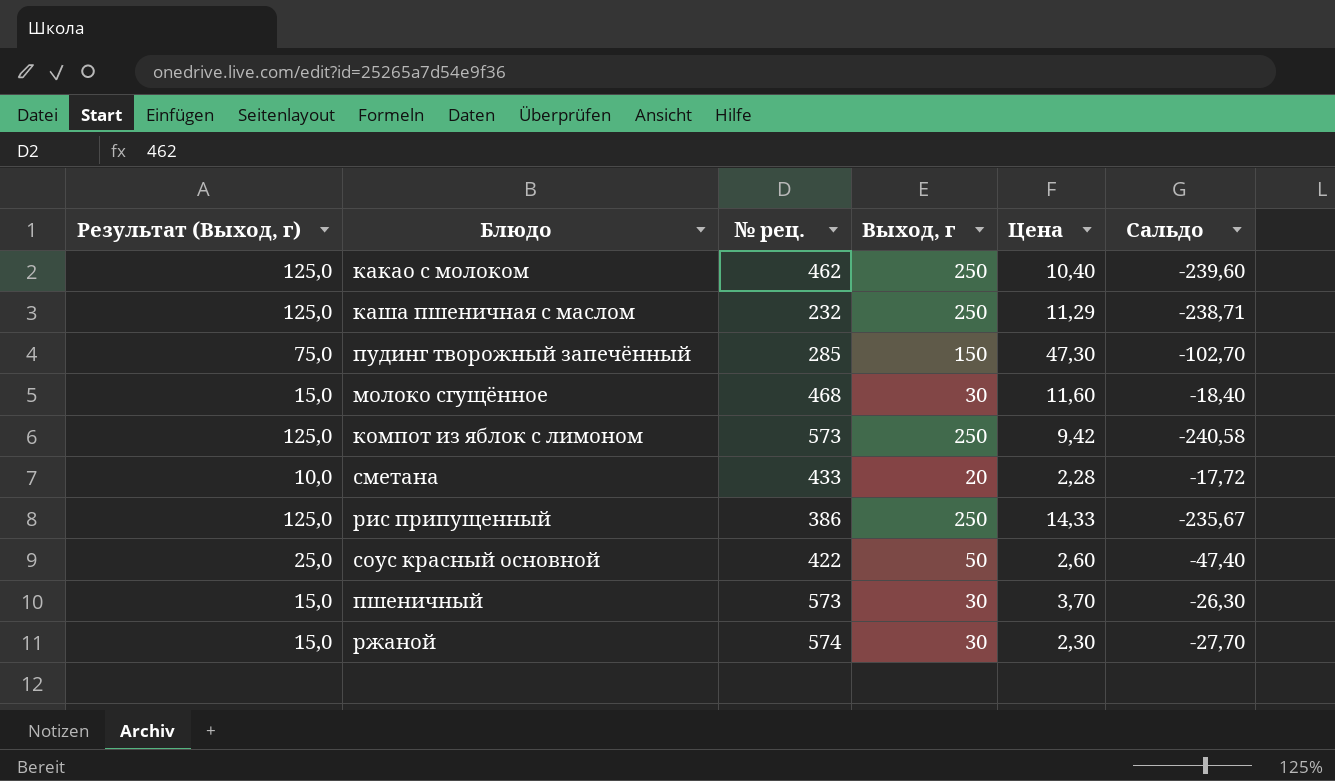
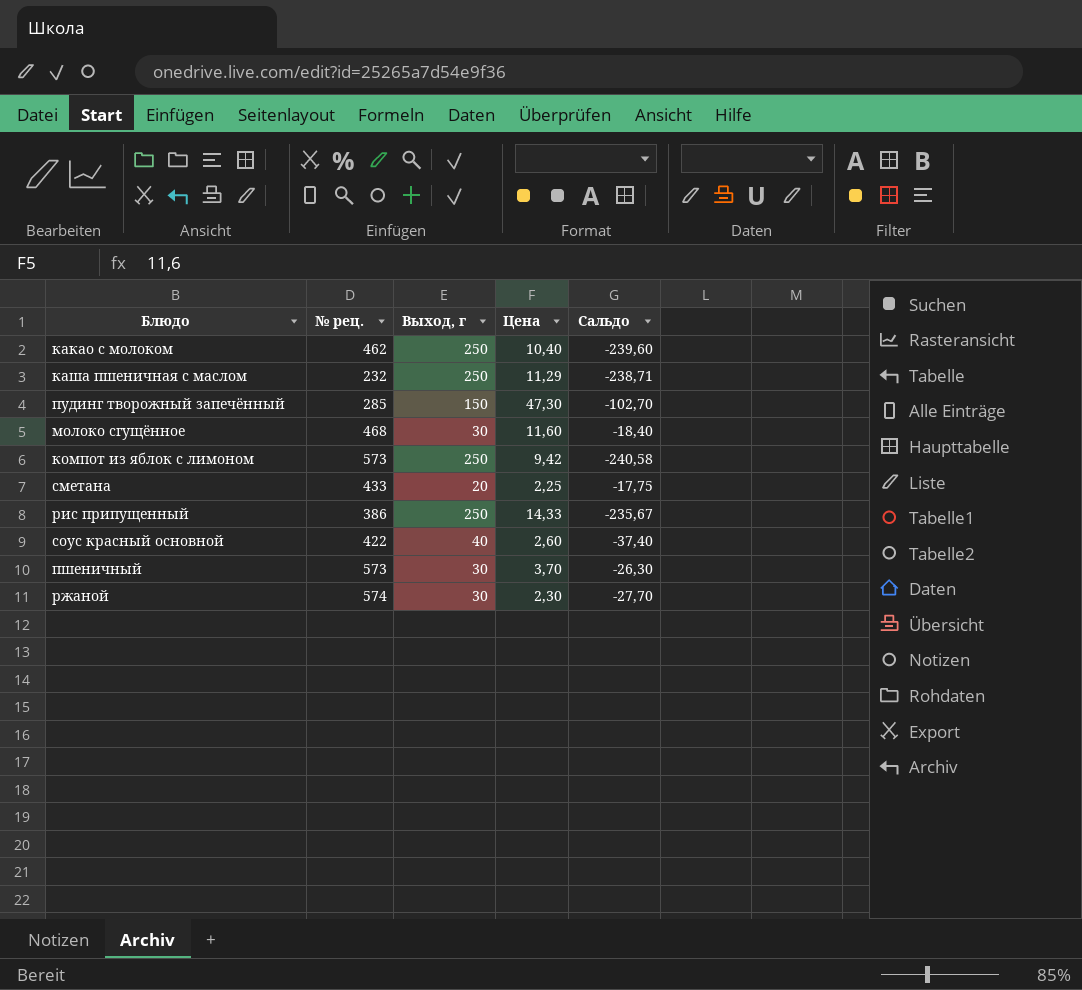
column Результат (Выход, г) | formula: [Выход, г] * 0,5 -> none
сметана | Цена: 2,28 -> 2,25
сметана | Сальдо: -17,72 -> -17,75
соус красный основной | Выход, г: 50 -> 40
соус красный основной | Сальдо: -47,40 -> -37,40

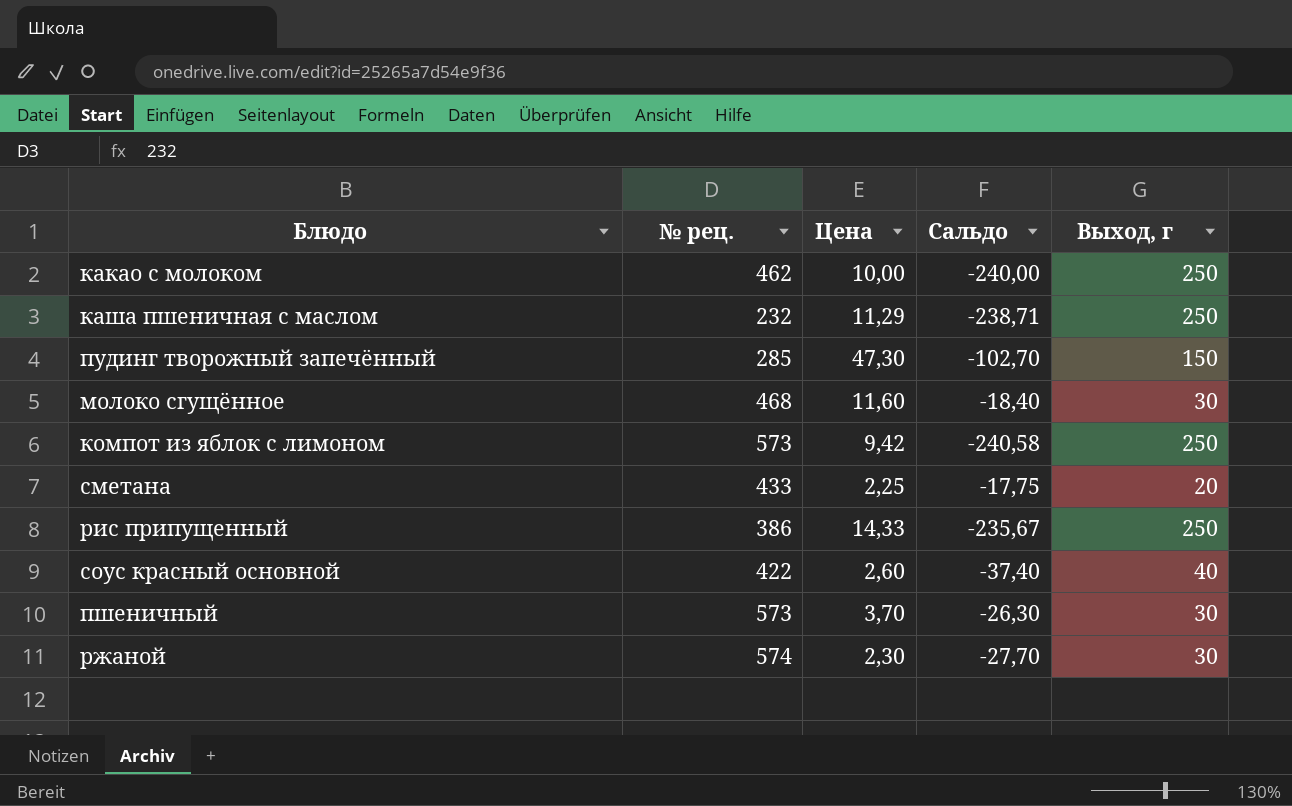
column Выход, г | position: 3 -> 5
какао с молоком | Цена: 10,40 -> 10,00
какао с молоком | Сальдо: -239,60 -> -240,00

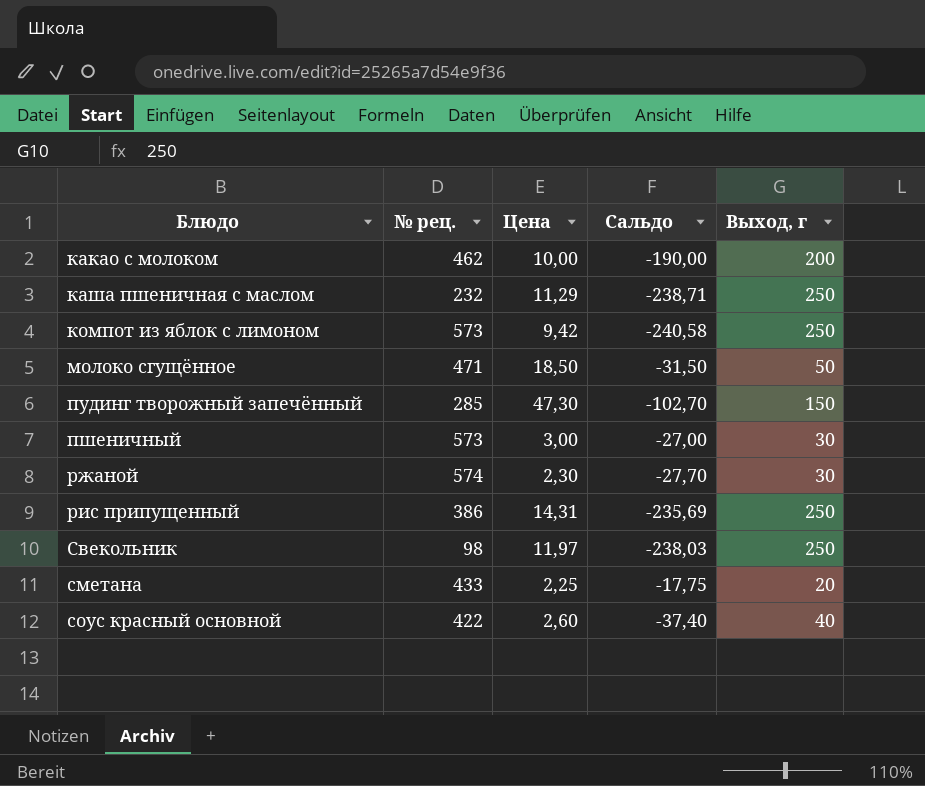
row order: none -> Блюдо ascending
какао с молоком | Сальдо: -240,00 -> -190,00
какао с молоком | Выход, г: 250 -> 200
молоко сгущённое | № рец.: 468 -> 471
молоко сгущённое | Цена: 11,60 -> 18,50
молоко сгущённое | Сальдо: -18,40 -> -31,50
молоко сгущённое | Выход, г: 30 -> 50
пшеничный | Цена: 3,70 -> 3,00
пшеничный | Сальдо: -26,30 -> -27,00
рис припущенный | Цена: 14,33 -> 14,31
рис припущенный | Сальдо: -235,67 -> -235,69
row Свекольник: none -> 98 | 11,97 | -238,03 | 250

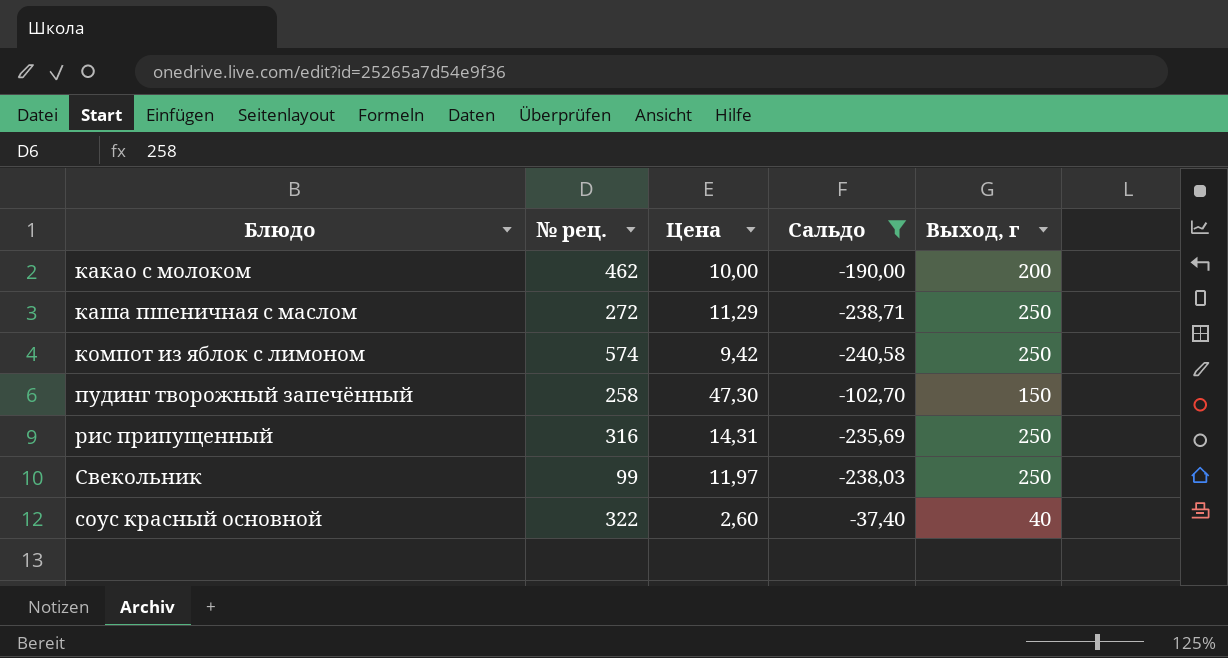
filter: none -> Сальдо <= -37,40
каша пшеничная с маслом | № рец.: 232 -> 272
компот из яблок с лимоном | № рец.: 573 -> 574
пудинг творожный запечённый | № рец.: 285 -> 258
рис припущенный | № рец.: 386 -> 316
Свекольник | № рец.: 98 -> 99
соус красный основной | № рец.: 422 -> 322

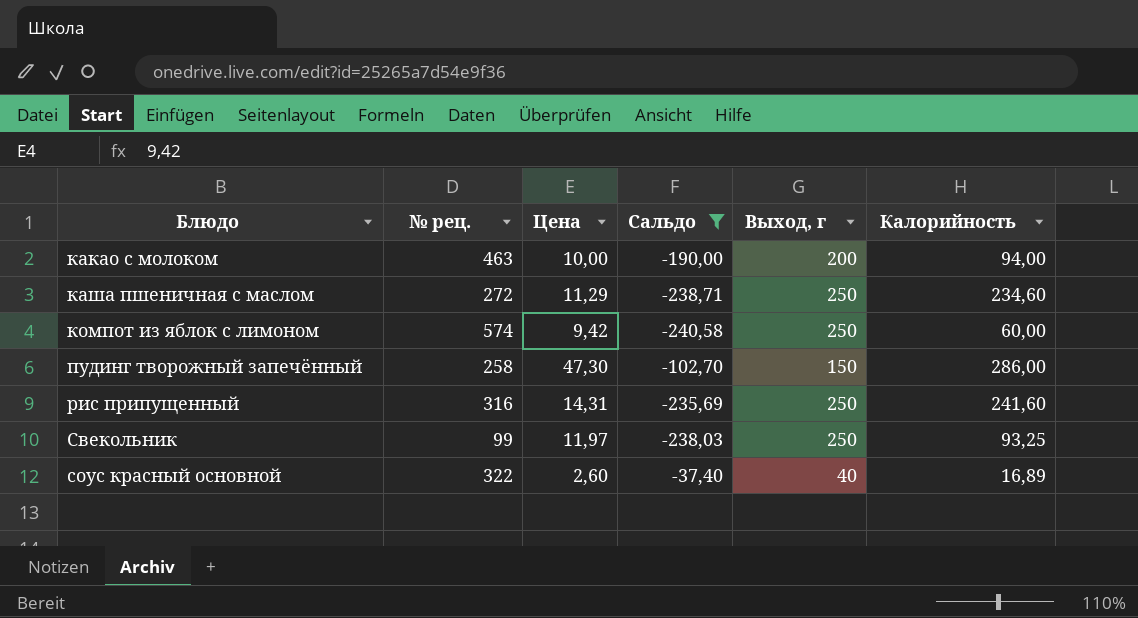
column Калорийность | position: none -> 6
какао с молоком | № рец.: 462 -> 463

